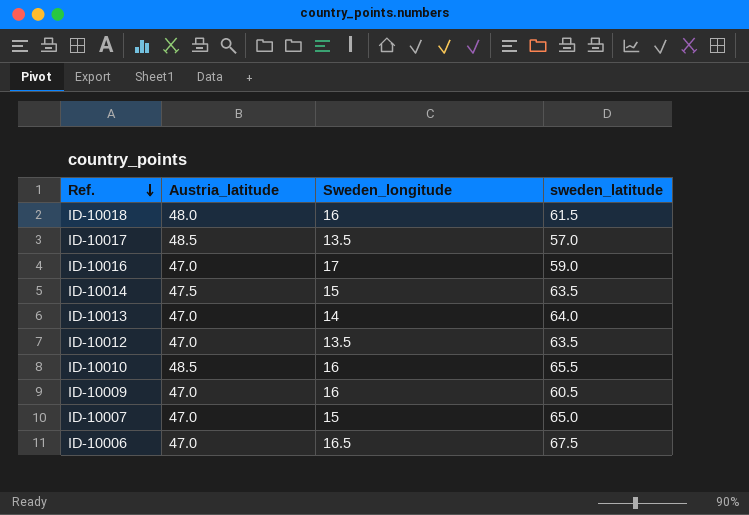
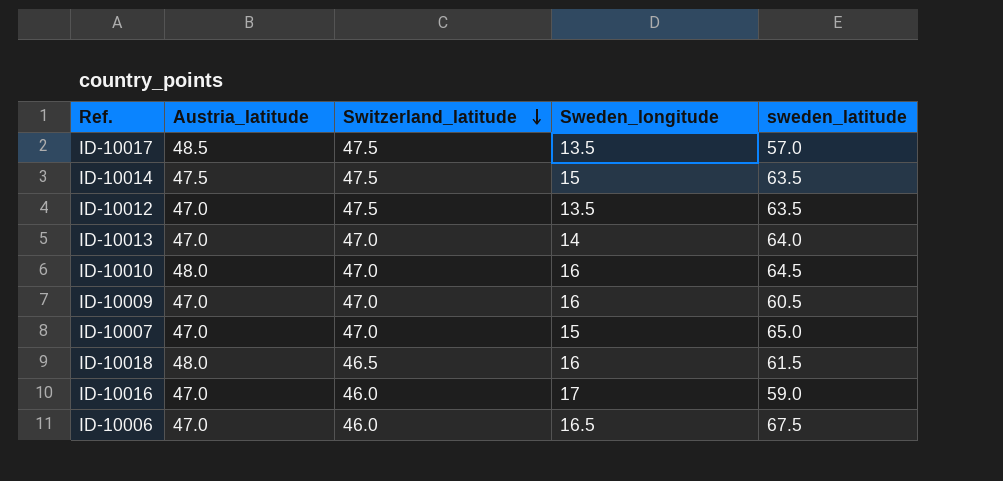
row order: Ref. descending -> Switzerland_latitude descending
column Switzerland_latitude | position: none -> 3
ID-10010 | Austria_latitude: 48.5 -> 48.0
ID-10010 | sweden_latitude: 65.5 -> 64.5

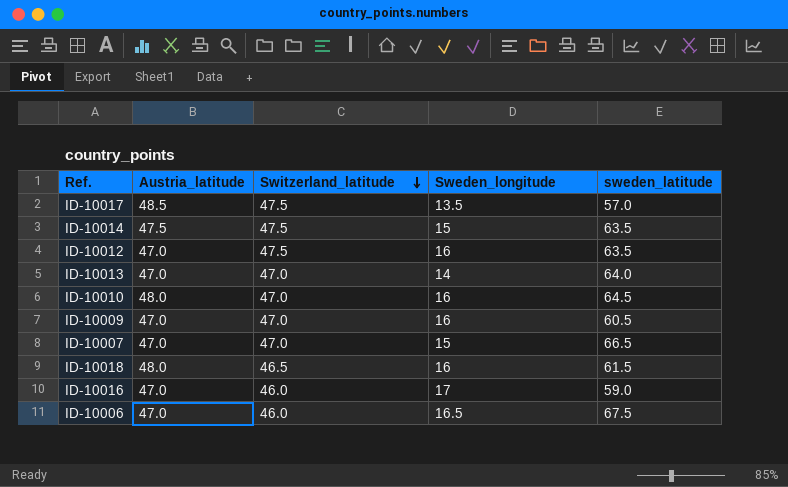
ID-10012 | Sweden_longitude: 13.5 -> 16
ID-10007 | sweden_latitude: 65.0 -> 66.5

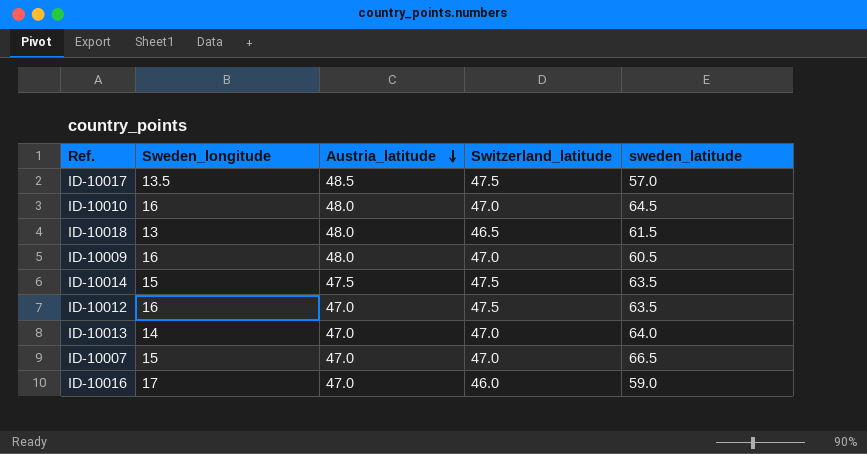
row order: Switzerland_latitude descending -> Austria_latitude descending
column Sweden_longitude | position: 4 -> 2
row ID-10006: 47.0 | 46.0 | 16.5 | 67.5 -> none
ID-10018 | Sweden_longitude: 16 -> 13
ID-10009 | Austria_latitude: 47.0 -> 48.0

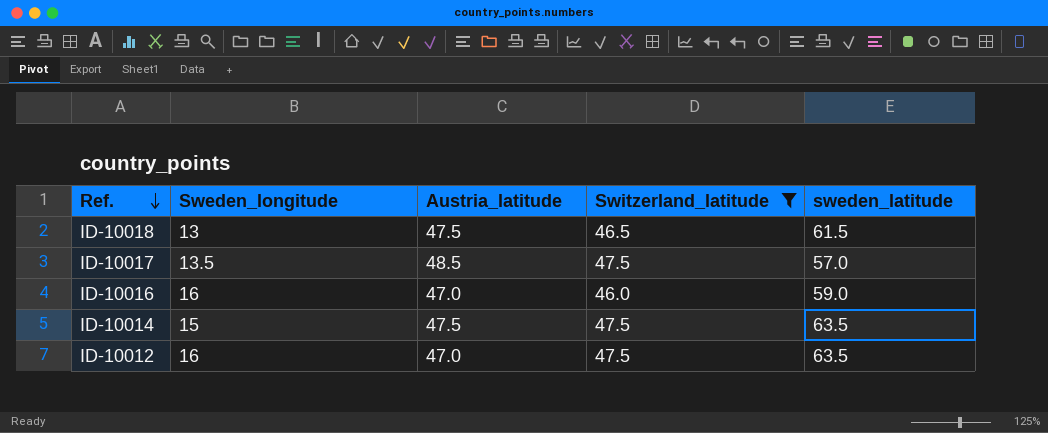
filter: none -> Switzerland_latitude != 47.0
row order: Austria_latitude descending -> Ref. descending
ID-10018 | Austria_latitude: 48.0 -> 47.5
ID-10016 | Sweden_longitude: 17 -> 16

